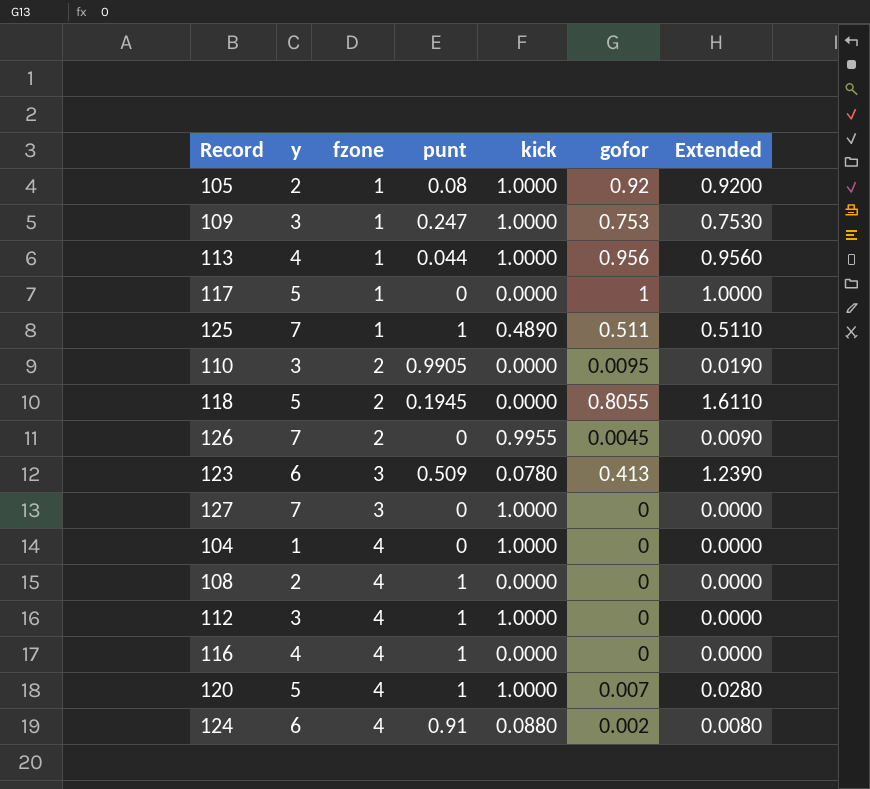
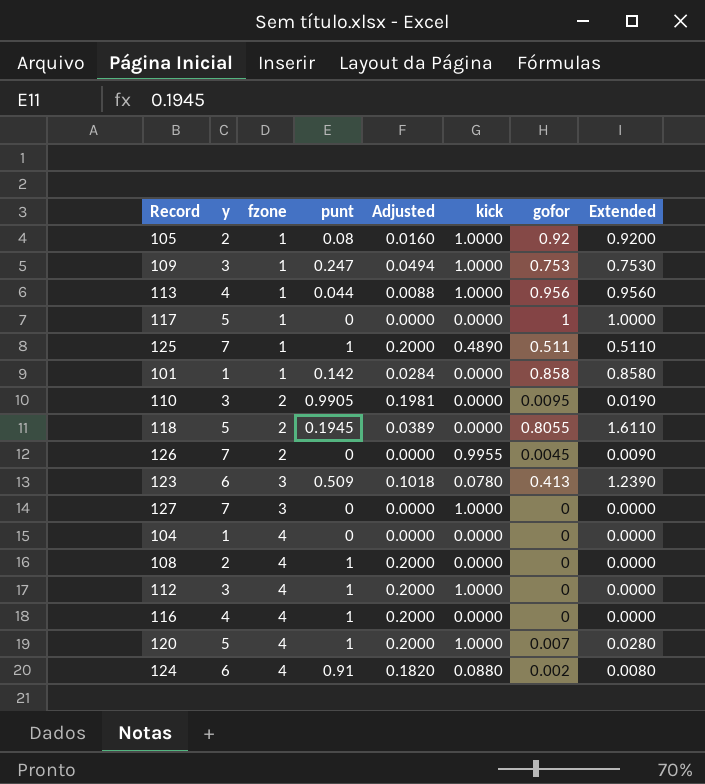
column Adjusted | formula: none -> [punt] * 0.2
row 101: none -> 1 | 1 | 0.142 | 0.0284 | 0.0000 | 0.858 | 0.8580
104 | kick: 1.0000 -> 0.0000

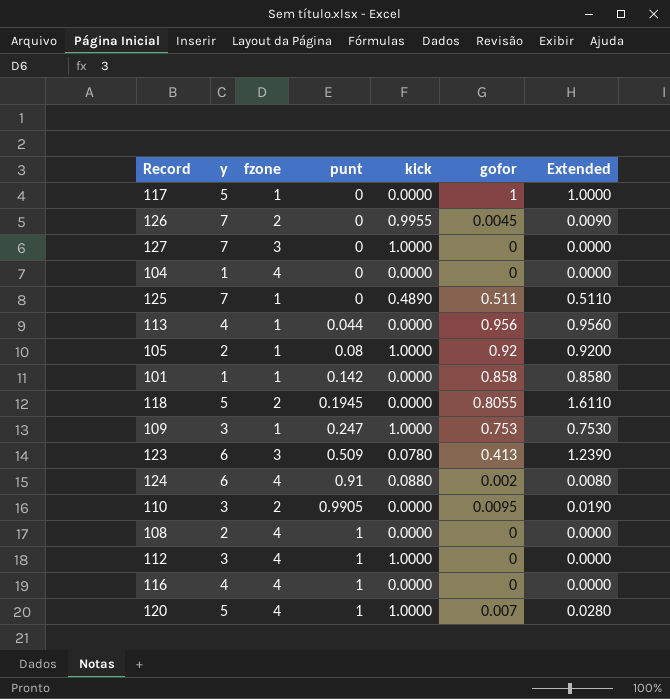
row order: fzone ascending -> punt ascending
column Adjusted | formula: [punt] * 0.2 -> none
125 | punt: 1 -> 0
113 | kick: 1.0000 -> 0.0000

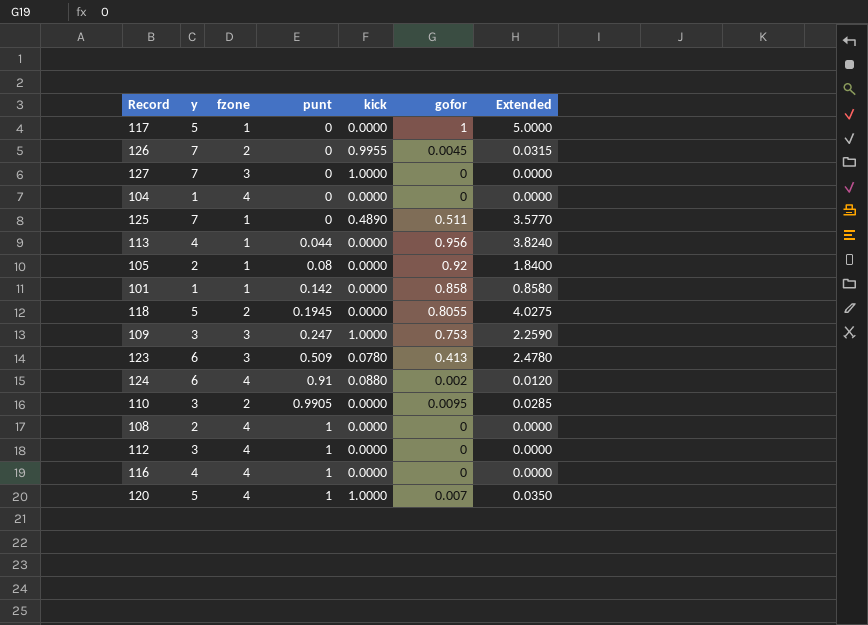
column Extended | formula: [fzone] * [gofor] -> [y] * [gofor]
105 | kick: 1.0000 -> 0.0000
109 | fzone: 1 -> 3
112 | kick: 1.0000 -> 0.0000

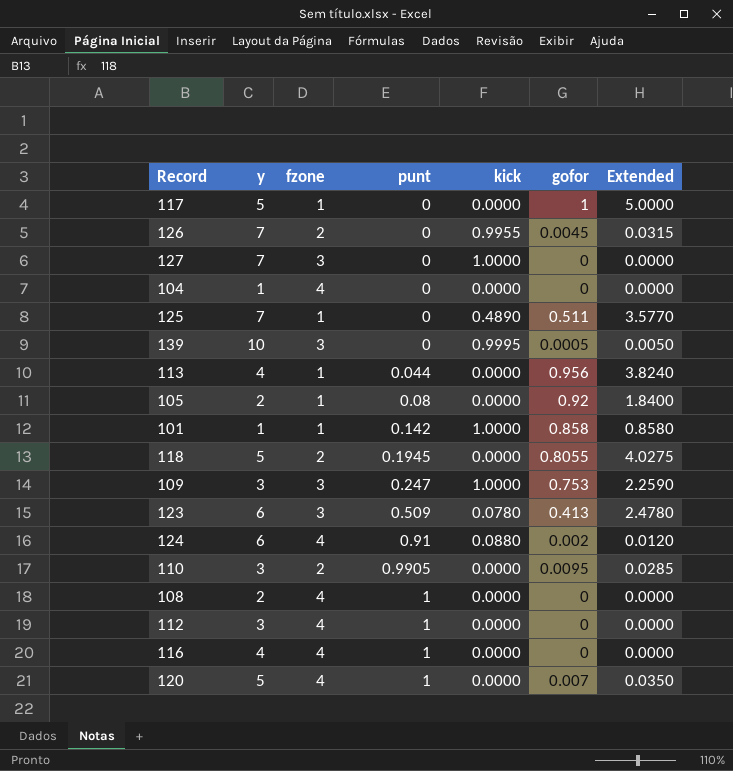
row 139: none -> 10 | 3 | 0 | 0.9995 | 0.0005 | 0.0050
101 | kick: 0.0000 -> 1.0000
120 | kick: 1.0000 -> 0.0000

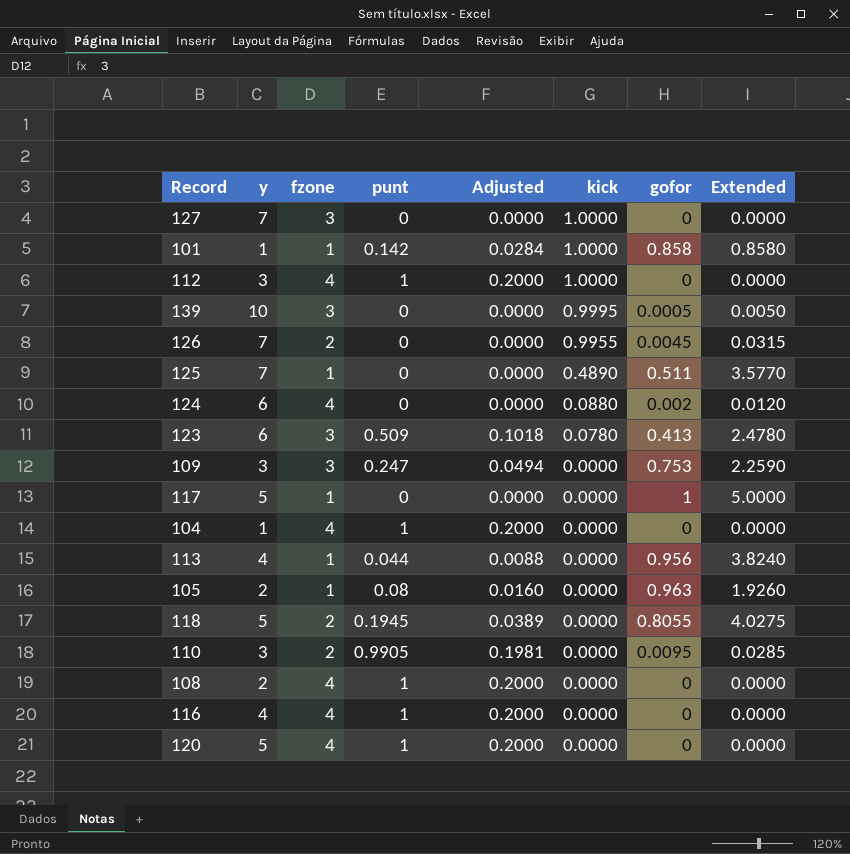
row order: punt ascending -> kick descending
column Adjusted | formula: none -> [punt] * 0.2
112 | kick: 0.0000 -> 1.0000
124 | punt: 0.91 -> 0
109 | kick: 1.0000 -> 0.0000
104 | punt: 0 -> 1
105 | gofor: 0.92 -> 0.963
105 | Extended: 1.8400 -> 1.9260
120 | gofor: 0.007 -> 0
120 | Extended: 0.0350 -> 0.0000

